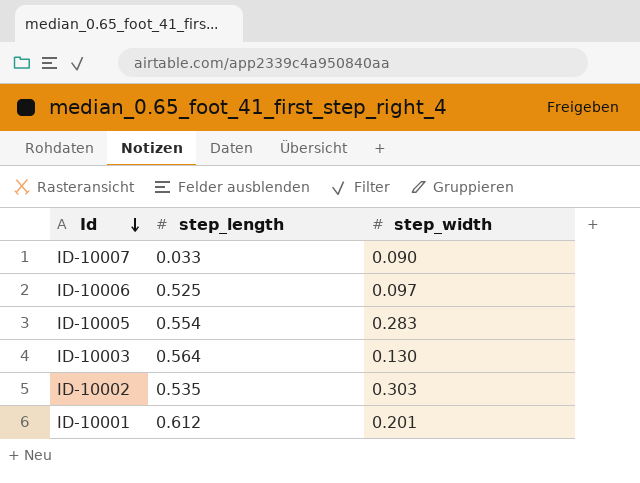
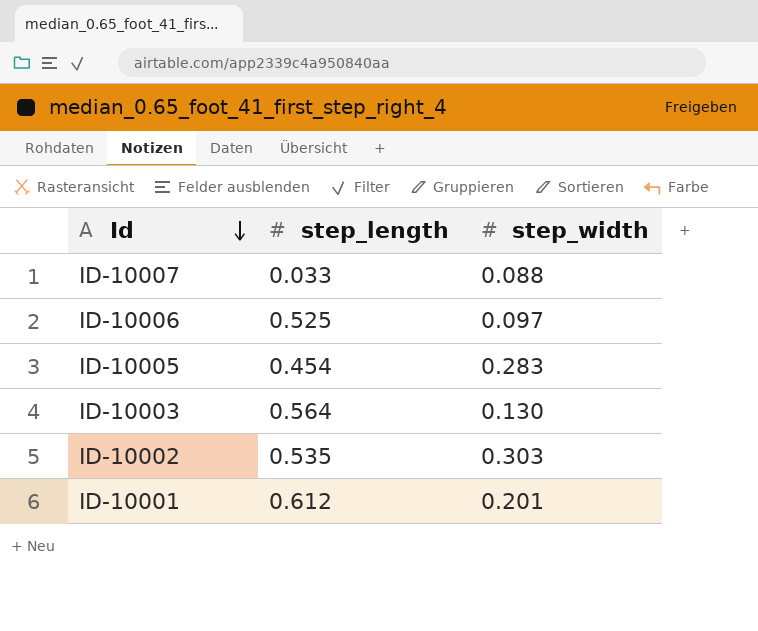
ID-10007 | step_width: 0.090 -> 0.088
ID-10005 | step_length: 0.554 -> 0.454

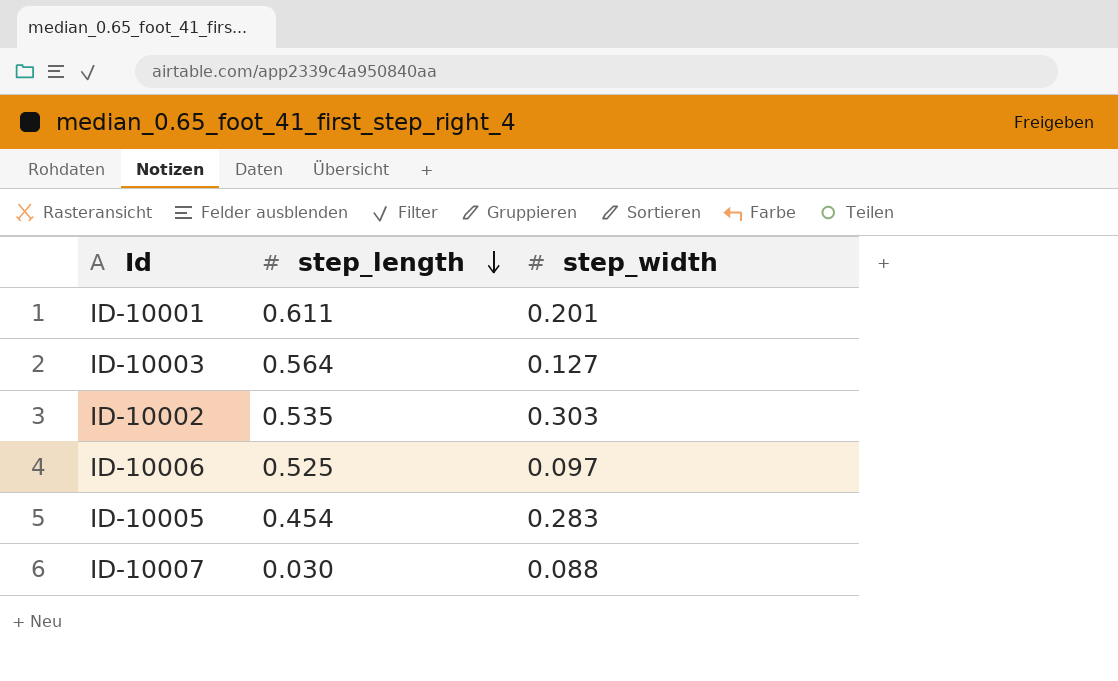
row order: Id descending -> step_length descending
ID-10001 | step_length: 0.612 -> 0.611
ID-10003 | step_width: 0.130 -> 0.127
ID-10007 | step_length: 0.033 -> 0.030

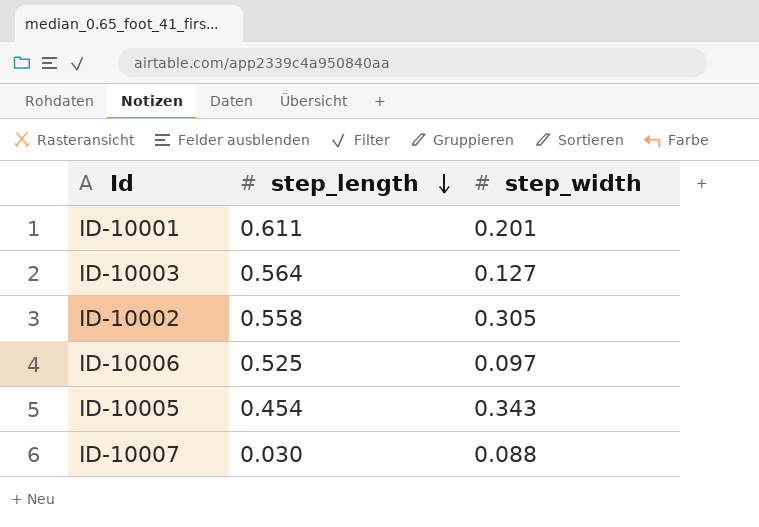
ID-10002 | step_length: 0.535 -> 0.558
ID-10002 | step_width: 0.303 -> 0.305
ID-10005 | step_width: 0.283 -> 0.343

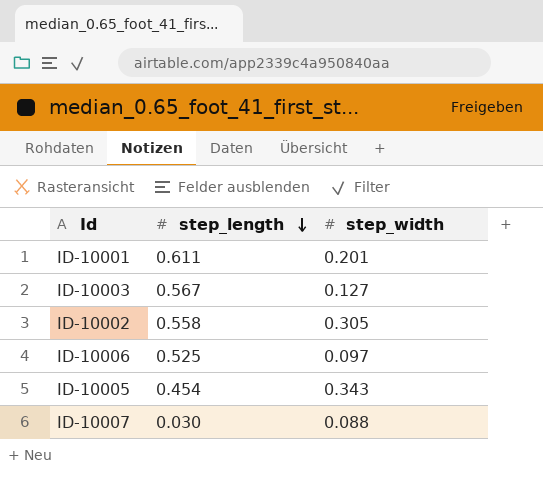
ID-10003 | step_length: 0.564 -> 0.567

